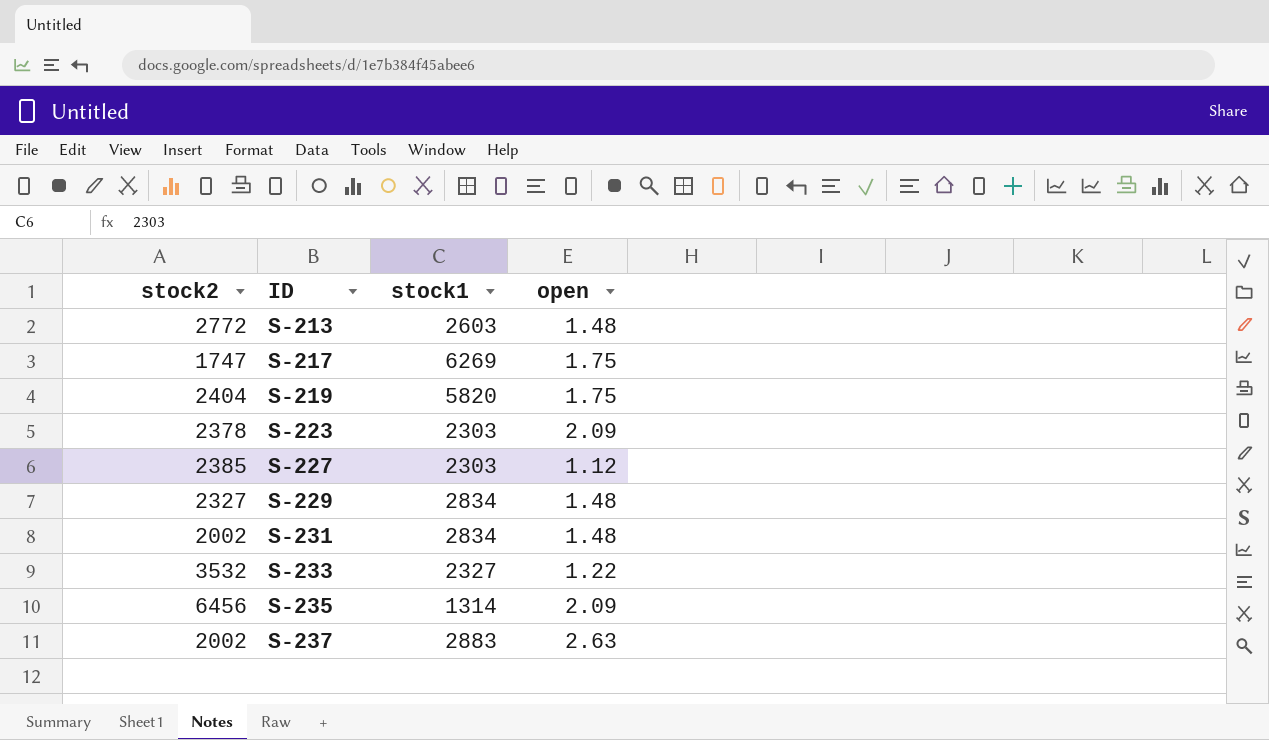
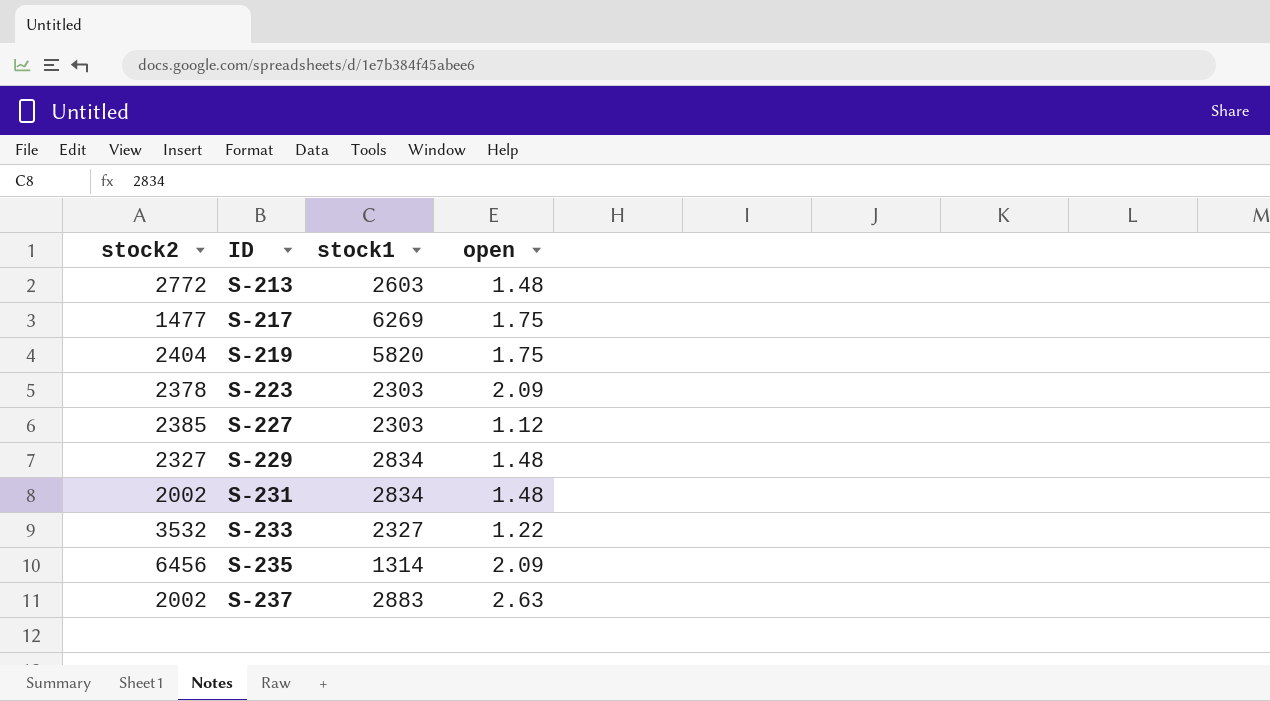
S-217 | stock2: 1747 -> 1477

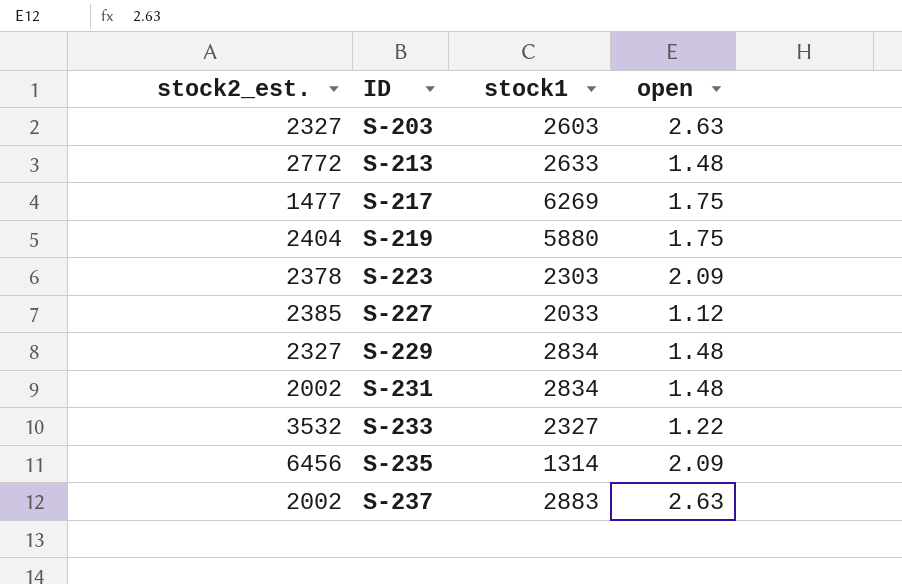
column name: stock2 -> stock2_est.
row S-203: none -> 2327 | 2603 | 2.63
S-213 | stock1: 2603 -> 2633
S-219 | stock1: 5820 -> 5880
S-227 | stock1: 2303 -> 2033

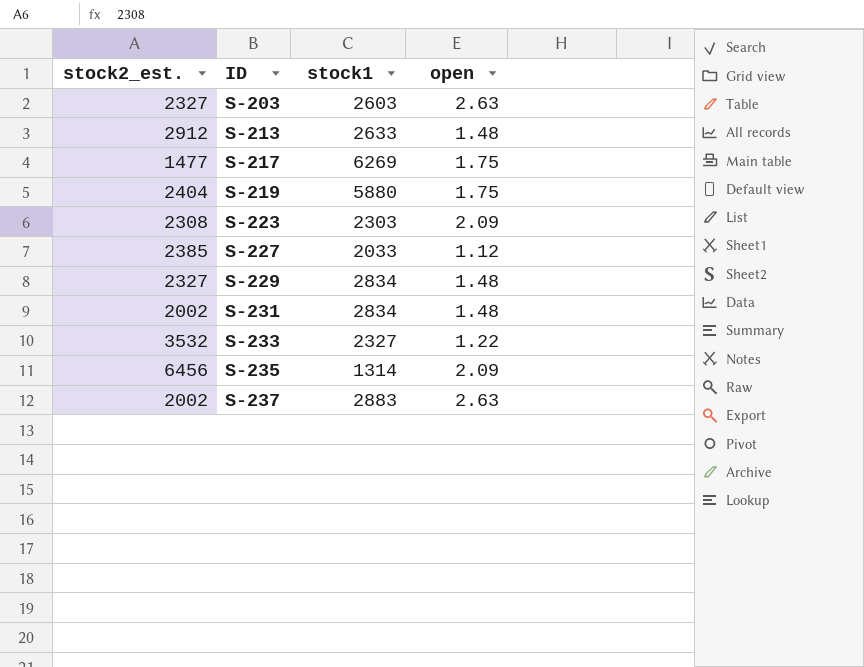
S-213 | stock2_est.: 2772 -> 2912
S-223 | stock2_est.: 2378 -> 2308

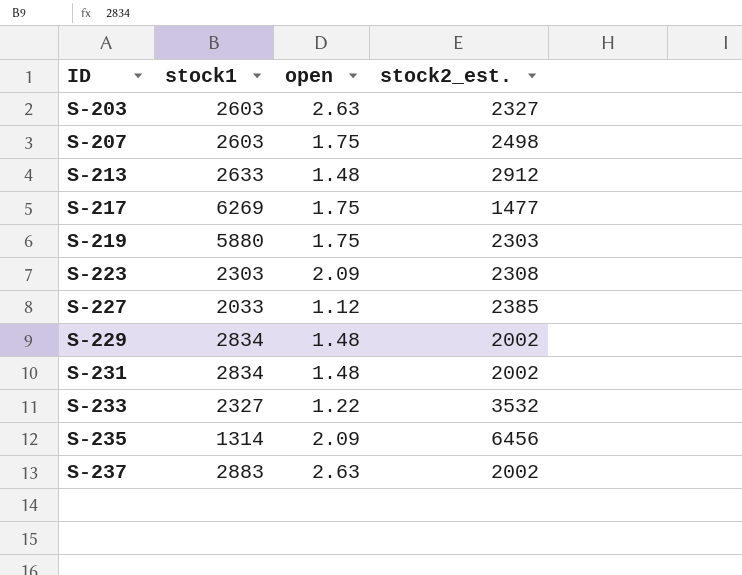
column stock2_est. | position: 1 -> 4
row S-207: none -> 2603 | 1.75 | 2498
S-219 | stock2_est.: 2404 -> 2303
S-229 | stock2_est.: 2327 -> 2002

